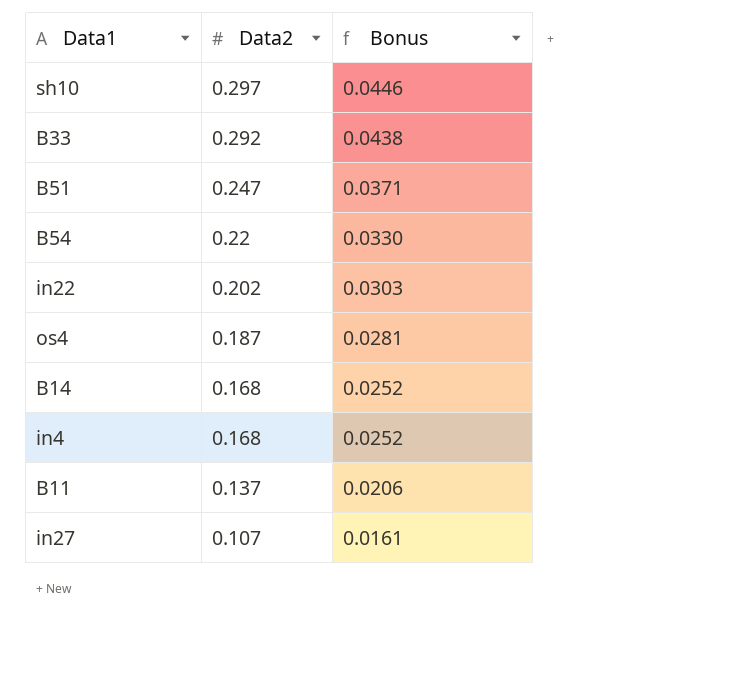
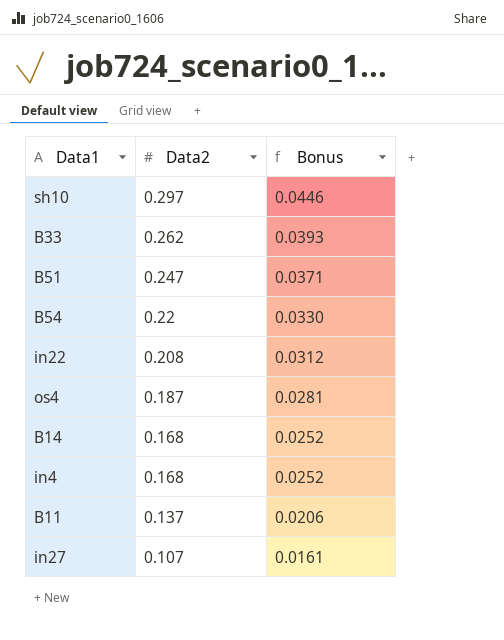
B33 | Data2: 0.292 -> 0.262
B33 | Bonus: 0.0438 -> 0.0393
in22 | Data2: 0.202 -> 0.208
in22 | Bonus: 0.0303 -> 0.0312

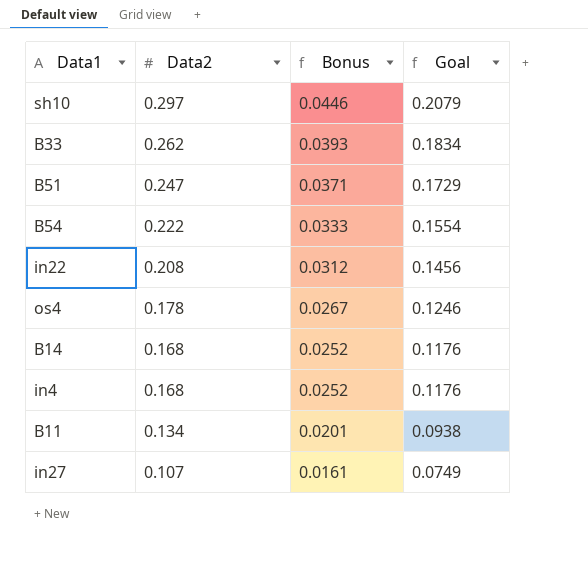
column Goal | formula: none -> [Data2] * 0.7
B54 | Data2: 0.22 -> 0.222
B54 | Bonus: 0.0330 -> 0.0333
os4 | Data2: 0.187 -> 0.178
os4 | Bonus: 0.0281 -> 0.0267
B11 | Data2: 0.137 -> 0.134
B11 | Bonus: 0.0206 -> 0.0201

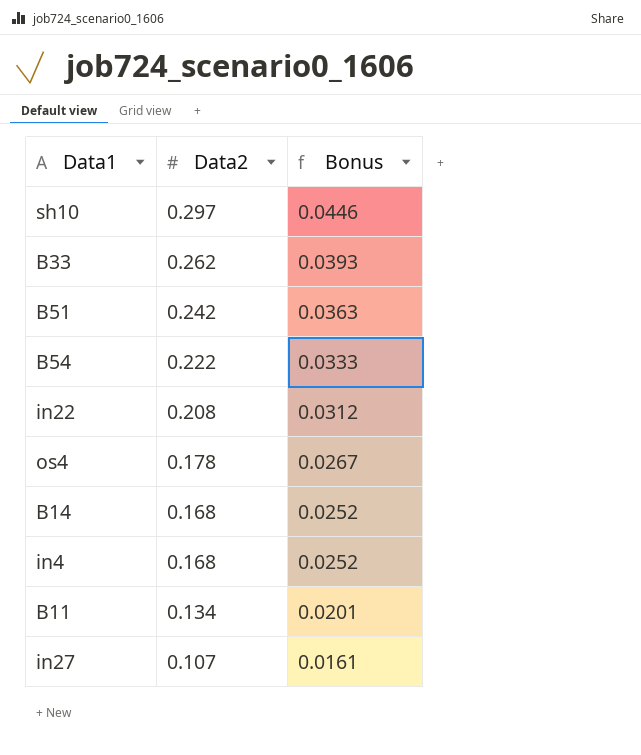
column Goal | formula: [Data2] * 0.7 -> none
B51 | Data2: 0.247 -> 0.242
B51 | Bonus: 0.0371 -> 0.0363

